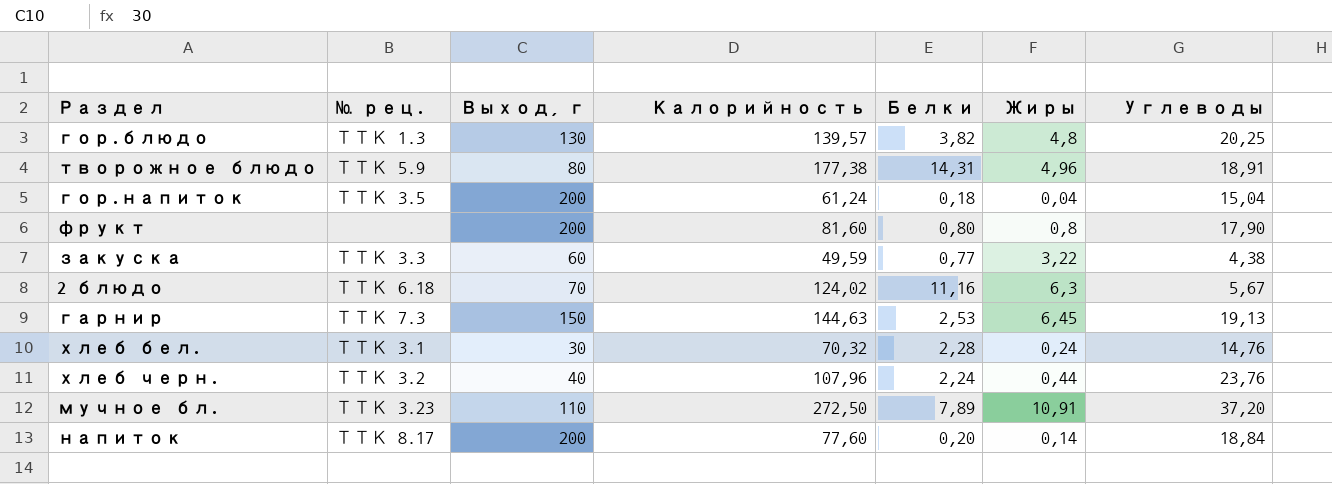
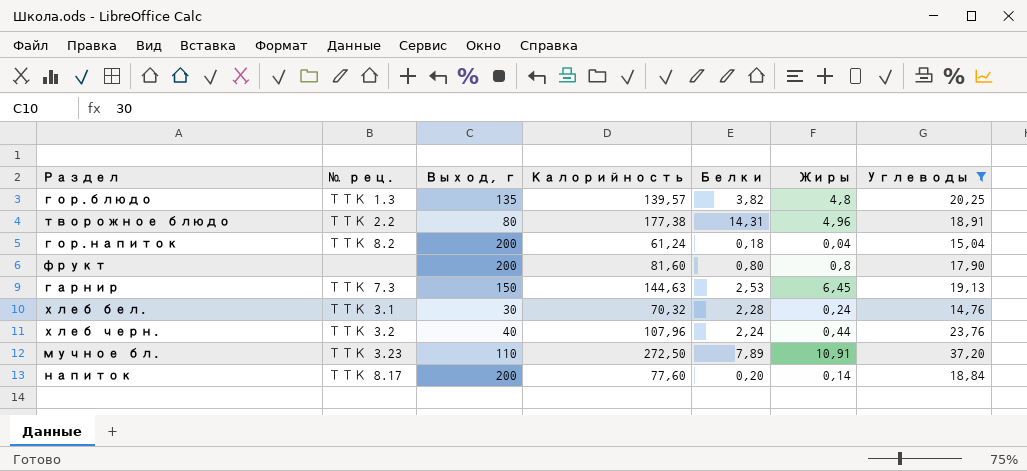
filter: none -> Углеводы >= 14,76
гор.блюдо | Выход, г: 130 -> 135
творожное блюдо | № рец.: ТТК 5.9 -> ТТК 2.2
гор.напиток | № рец.: ТТК 3.5 -> ТТК 8.2

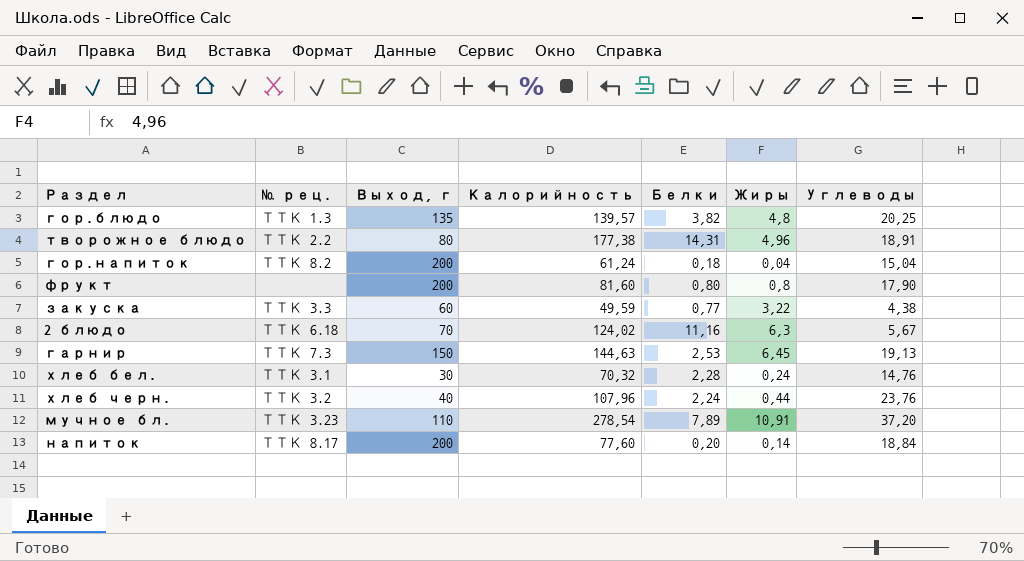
filter: Углеводы >= 14,76 -> none
мучное бл. | Калорийность: 272,50 -> 278,54

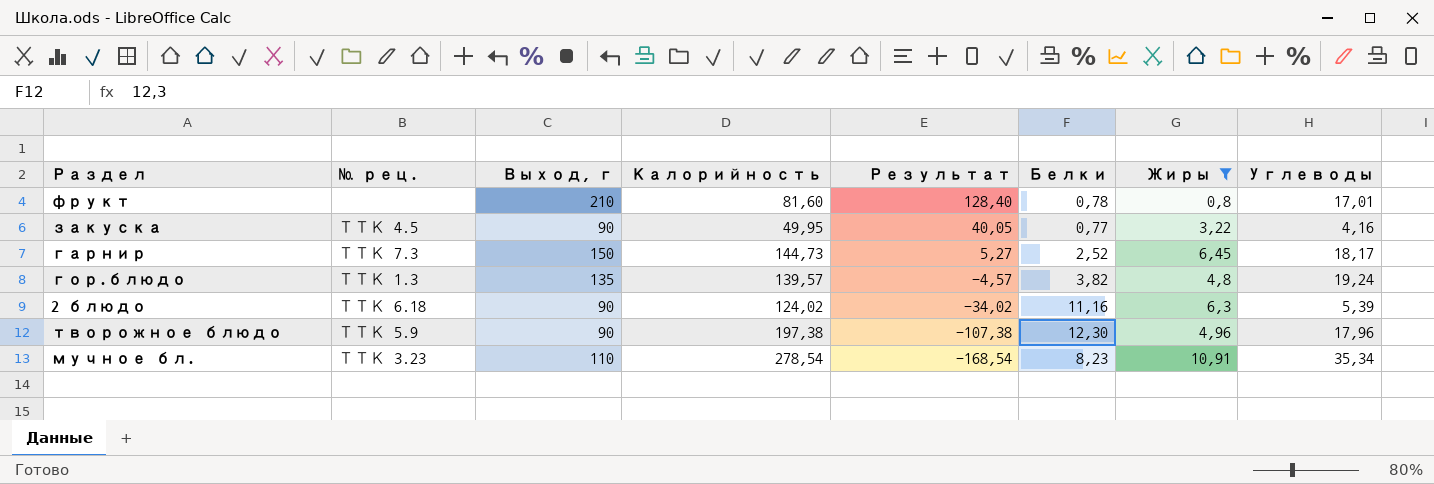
filter: none -> Жиры >= 0,8
row order: none -> Результат descending
column Результат | formula: none -> [Выход, г] - [Калорийность]
фрукт | Выход, г: 200 -> 210
фрукт | Белки: 0,80 -> 0,78
фрукт | Углеводы: 17,90 -> 17,01
закуска | № рец.: ТТК 3.3 -> ТТК 4.5
закуска | Выход, г: 60 -> 90
закуска | Калорийность: 49,59 -> 49,95
закуска | Углеводы: 4,38 -> 4,16
гарнир | Калорийность: 144,63 -> 144,73
гарнир | Белки: 2,53 -> 2,52
гарнир | Углеводы: 19,13 -> 18,17
гор.блюдо | Углеводы: 20,25 -> 19,24
2 блюдо | Выход, г: 70 -> 90
2 блюдо | Углеводы: 5,67 -> 5,39
творожное блюдо | № рец.: ТТК 2.2 -> ТТК 5.9
творожное блюдо | Выход, г: 80 -> 90
творожное блюдо | Калорийность: 177,38 -> 197,38
творожное блюдо | Белки: 14,31 -> 12,30
творожное блюдо | Углеводы: 18,91 -> 17,96
мучное бл. | Белки: 7,89 -> 8,23
мучное бл. | Углеводы: 37,20 -> 35,34

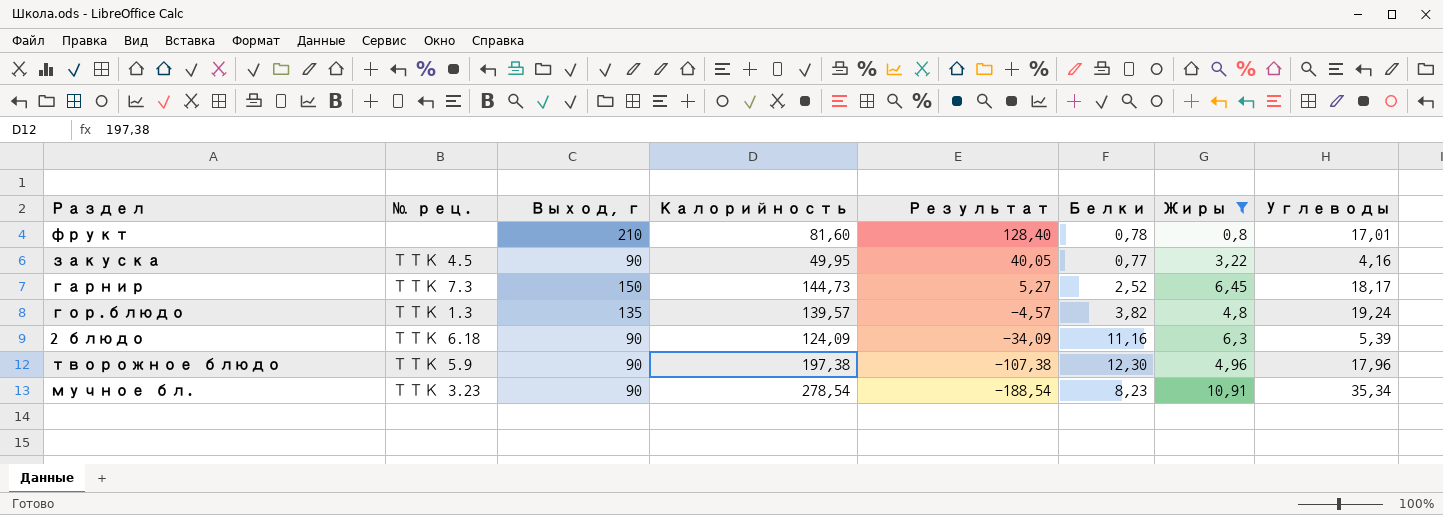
2 блюдо | Калорийность: 124,02 -> 124,09
2 блюдо | Результат: -34,02 -> -34,09
мучное бл. | Выход, г: 110 -> 90
мучное бл. | Результат: -168,54 -> -188,54

